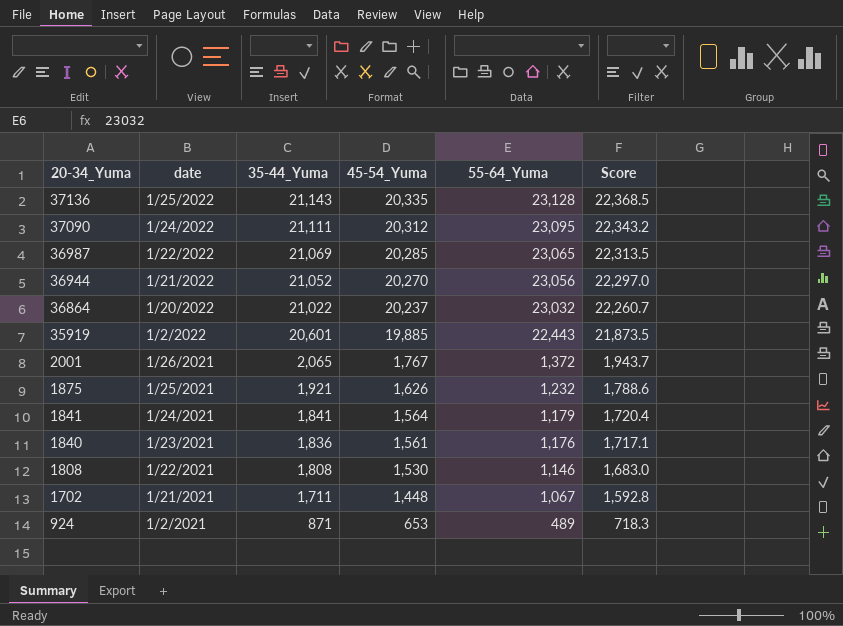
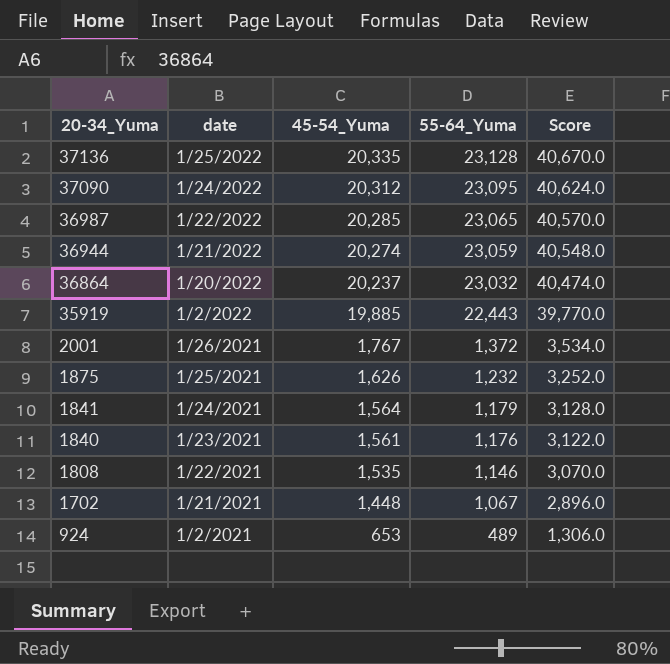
column 35-44_Yuma | position: 3 -> none
column Score | formula: [45-54_Yuma] * 1.1 -> [45-54_Yuma] * 2
36944 | 45-54_Yuma: 20,270 -> 20,274
36944 | 55-64_Yuma: 23,056 -> 23,059
1808 | 45-54_Yuma: 1,530 -> 1,535

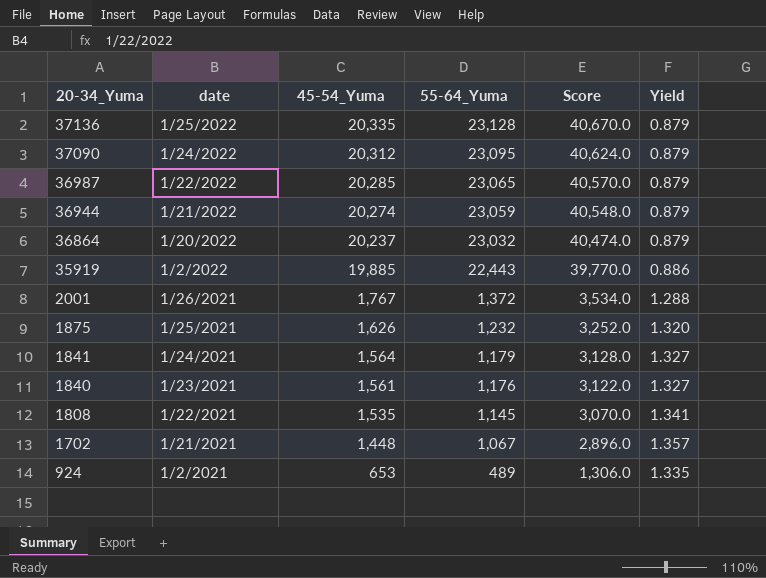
column Yield | formula: none -> [45-54_Yuma] / [55-64_Yuma]
1808 | 55-64_Yuma: 1,146 -> 1,145

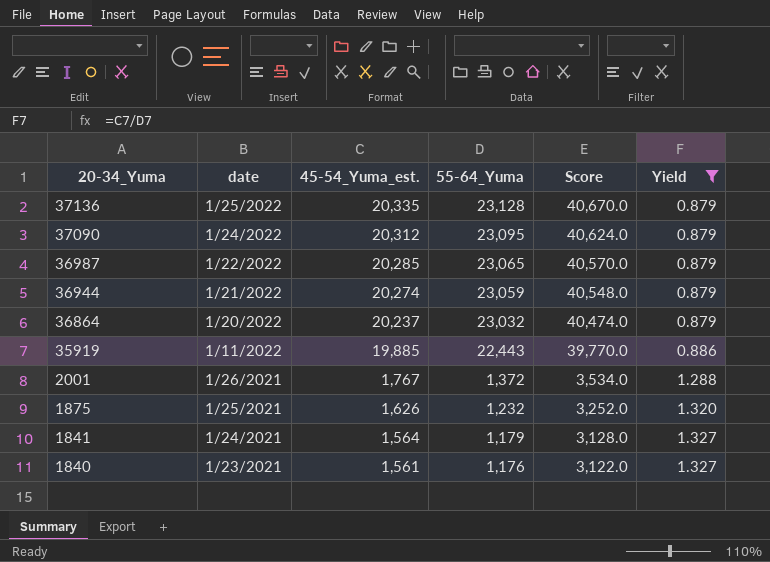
filter: none -> Yield <= 1.327
column name: 45-54_Yuma -> 45-54_Yuma_est.
35919 | date: 1/2/2022 -> 1/11/2022

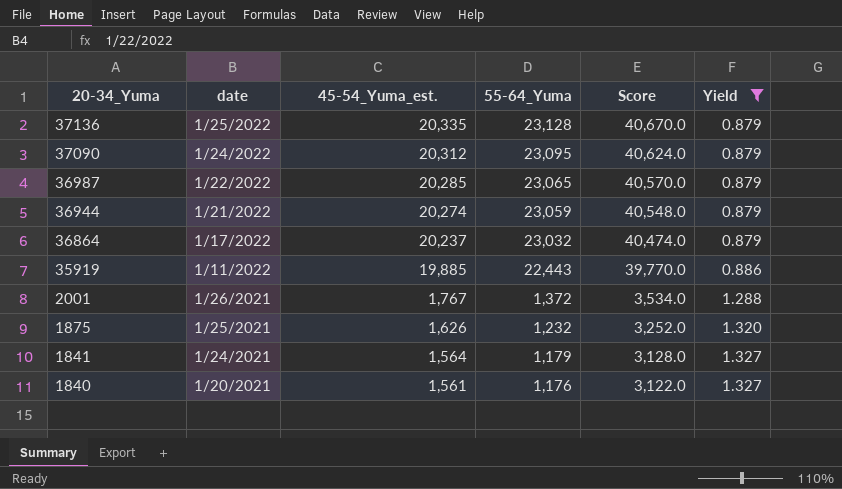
36864 | date: 1/20/2022 -> 1/17/2022
1840 | date: 1/23/2021 -> 1/20/2021

